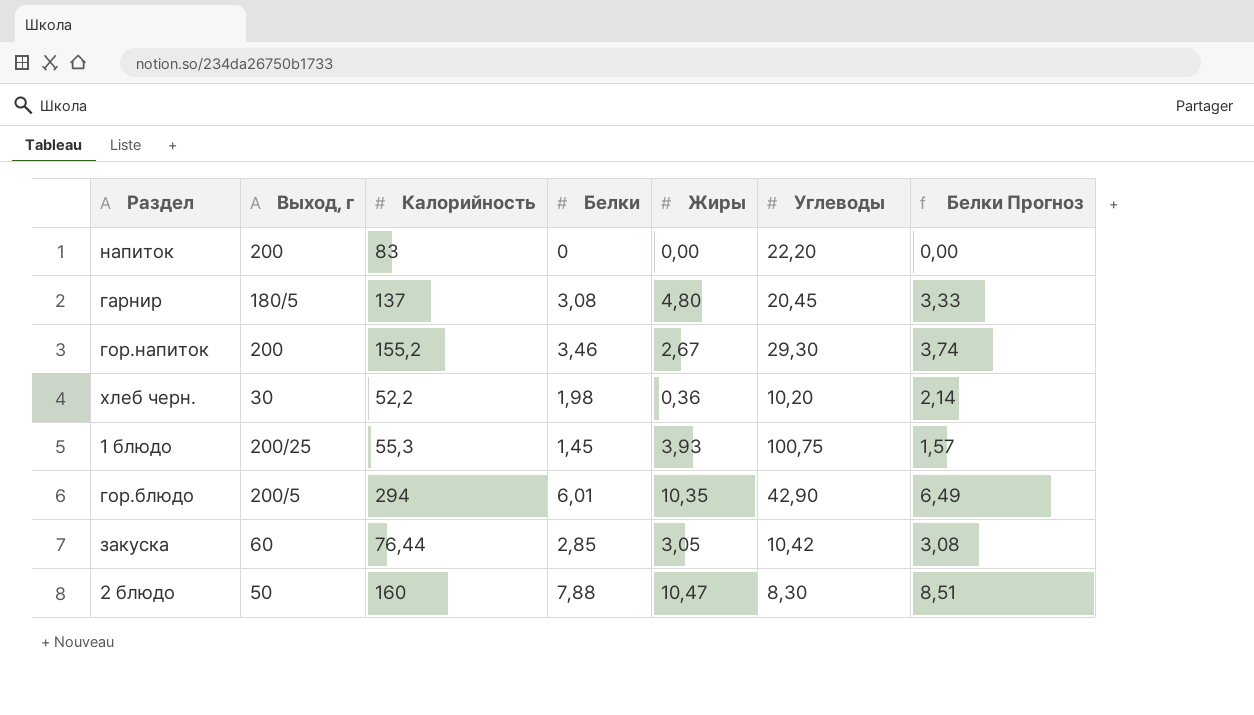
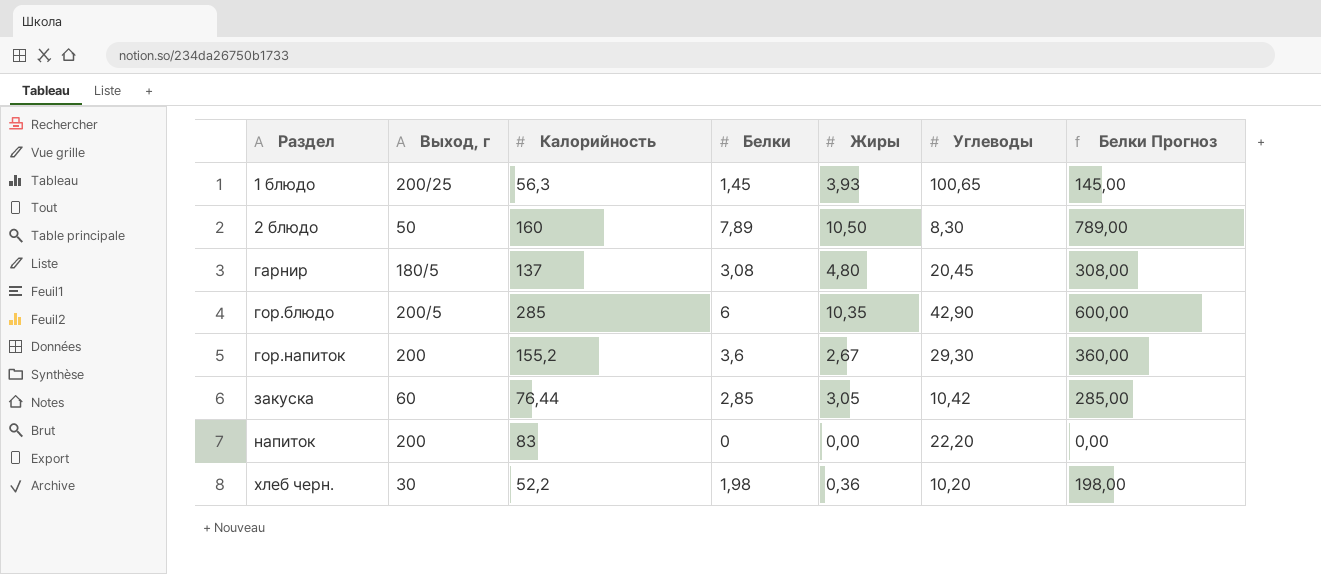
row order: none -> Раздел ascending
column Белки Прогноз | formula: [Белки] * 1,08 -> [Белки] * 100
1 блюдо | Калорийность: 55,3 -> 56,3
1 блюдо | Углеводы: 100,75 -> 100,65
2 блюдо | Белки: 7,88 -> 7,89
2 блюдо | Жиры: 10,47 -> 10,50
гор.блюдо | Калорийность: 294 -> 285
гор.блюдо | Белки: 6,01 -> 6
гор.напиток | Белки: 3,46 -> 3,6

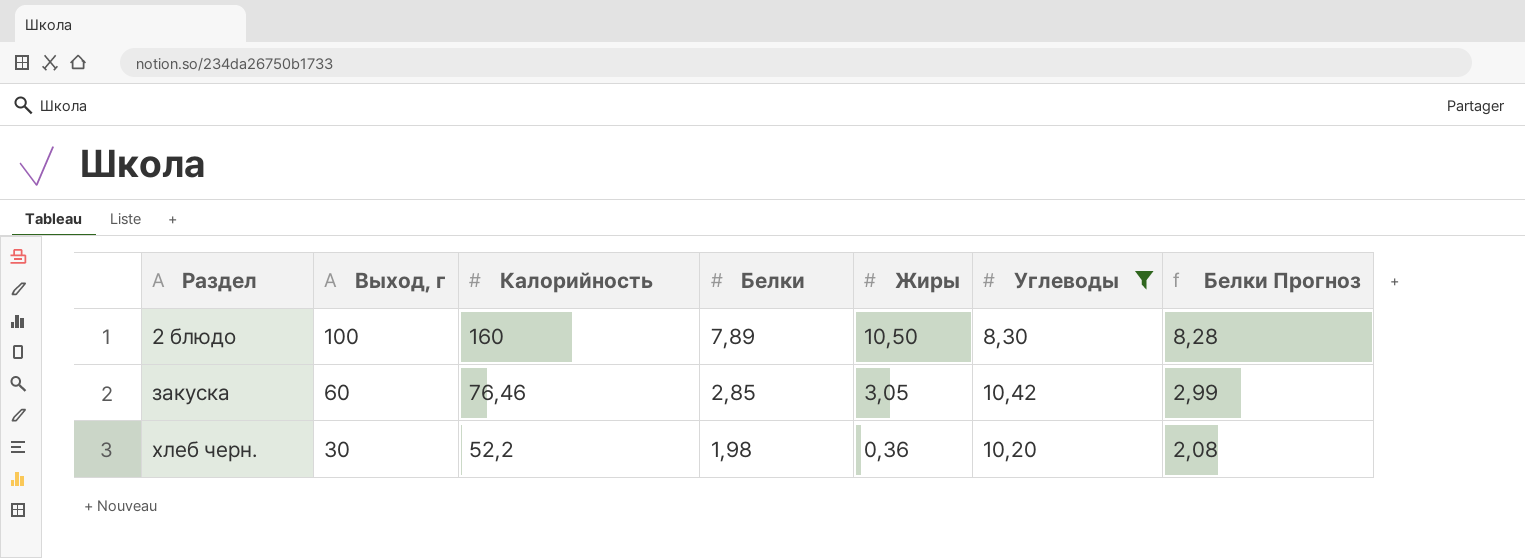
filter: none -> Углеводы <= 10,42
column Белки Прогноз | formula: [Белки] * 100 -> [Белки] * 1,05
2 блюдо | Выход, г: 50 -> 100
закуска | Калорийность: 76,44 -> 76,46

